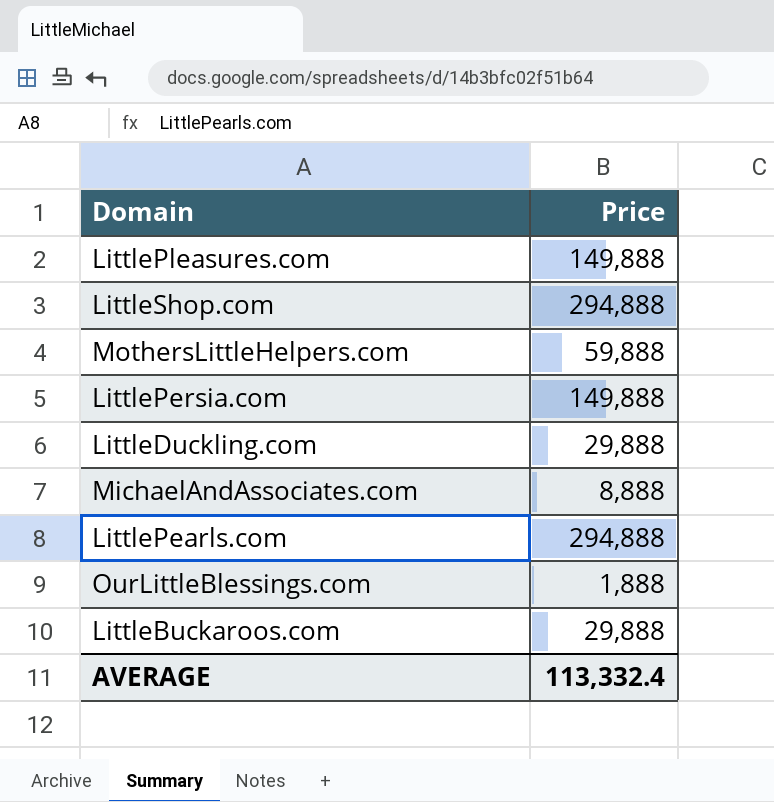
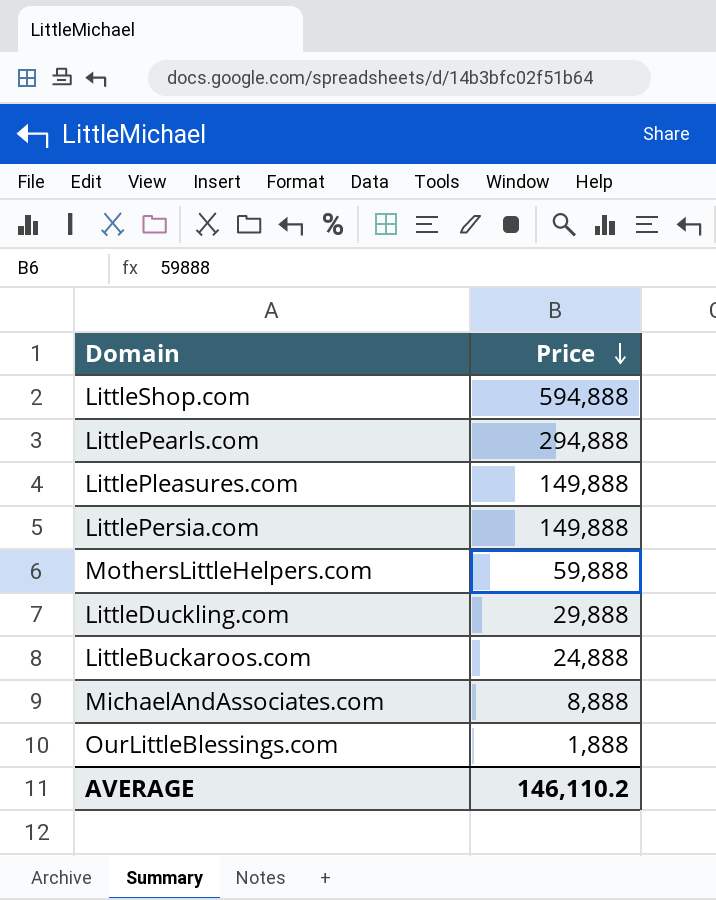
row order: none -> Price descending
LittleShop.com | Price: 294,888 -> 594,888
LittleBuckaroos.com | Price: 29,888 -> 24,888
AVERAGE | Price: 113,332.4 -> 146,110.2

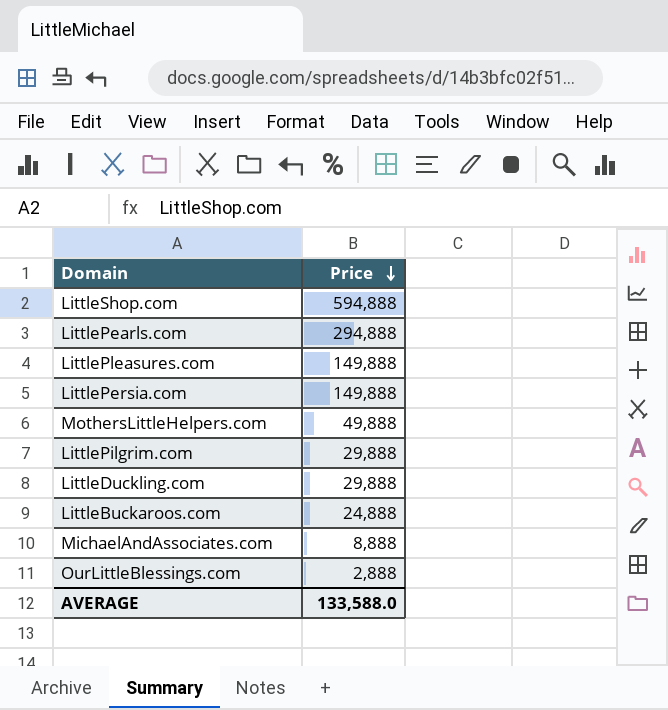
MothersLittleHelpers.com | Price: 59,888 -> 49,888
row LittlePilgrim.com: none -> 29,888
OurLittleBlessings.com | Price: 1,888 -> 2,888
AVERAGE | Price: 146,110.2 -> 133,588.0

